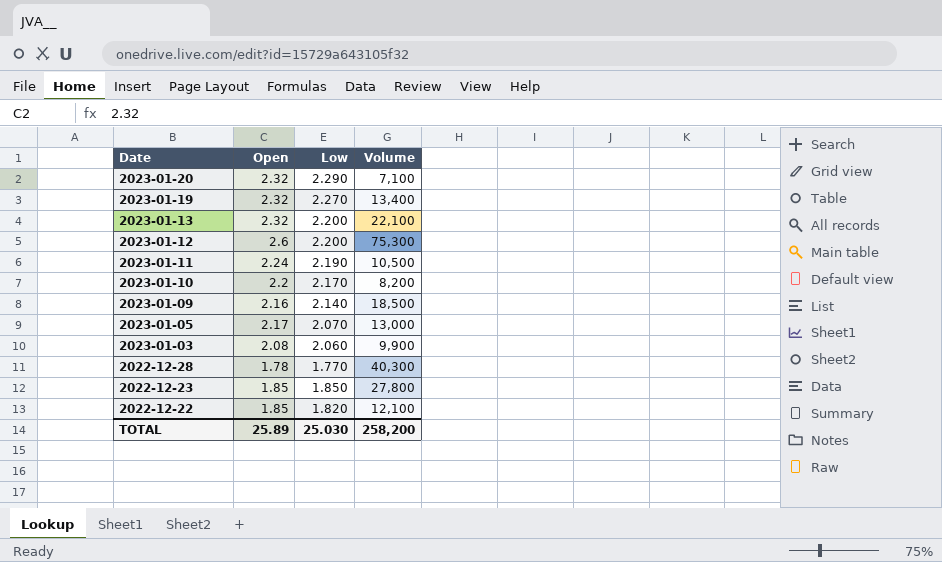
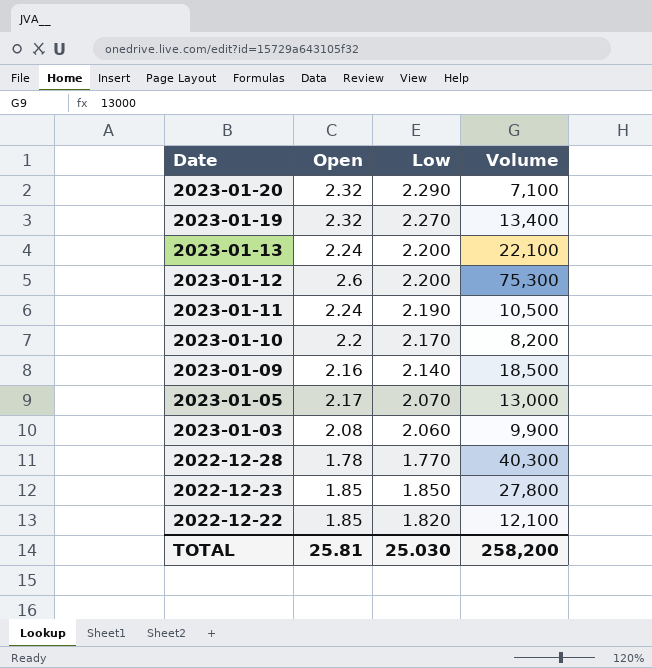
2023-01-13 | Open: 2.32 -> 2.24
TOTAL | Open: 25.89 -> 25.81

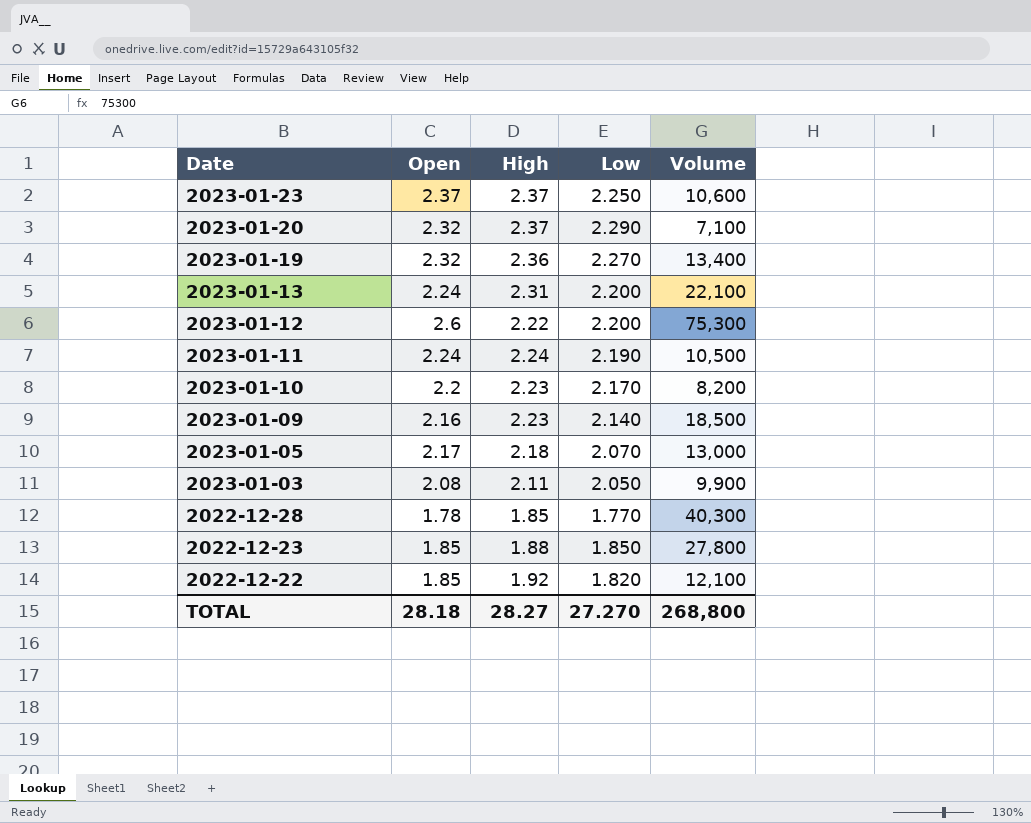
column High | position: none -> 3
row 2023-01-23: none -> 2.37 | 2.37 | 2.250 | 10,600
2023-01-03 | Low: 2.060 -> 2.050
TOTAL | Open: 25.81 -> 28.18
TOTAL | Low: 25.030 -> 27.270
TOTAL | Volume: 258,200 -> 268,800

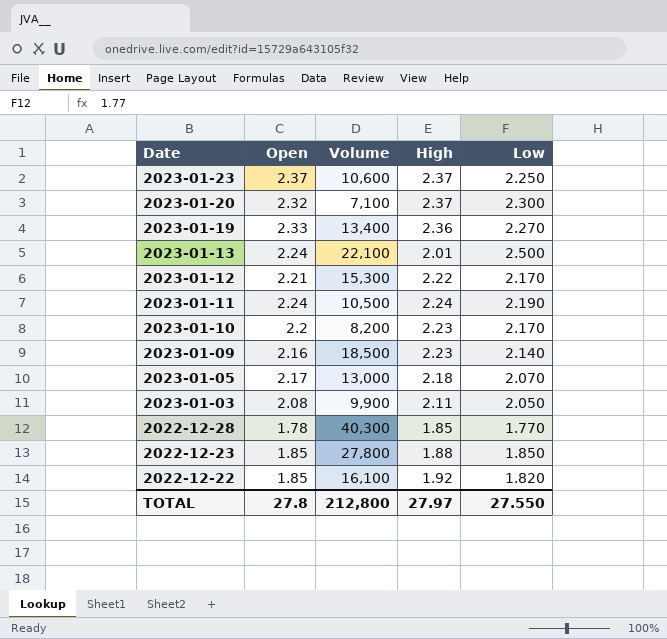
column Volume | position: 5 -> 3
2023-01-20 | Low: 2.290 -> 2.300
2023-01-19 | Open: 2.32 -> 2.33
2023-01-13 | High: 2.31 -> 2.01
2023-01-13 | Low: 2.200 -> 2.500
2023-01-12 | Open: 2.6 -> 2.21
2023-01-12 | Volume: 75,300 -> 15,300
2023-01-12 | Low: 2.200 -> 2.170
2022-12-22 | Volume: 12,100 -> 16,100
TOTAL | Open: 28.18 -> 27.8
TOTAL | Volume: 268,800 -> 212,800
TOTAL | High: 28.27 -> 27.97
TOTAL | Low: 27.270 -> 27.550

